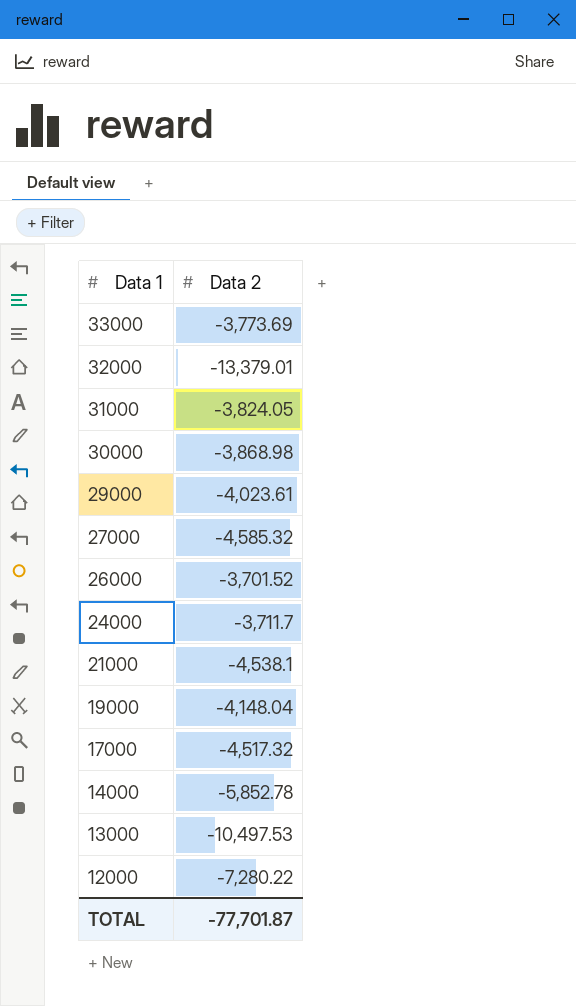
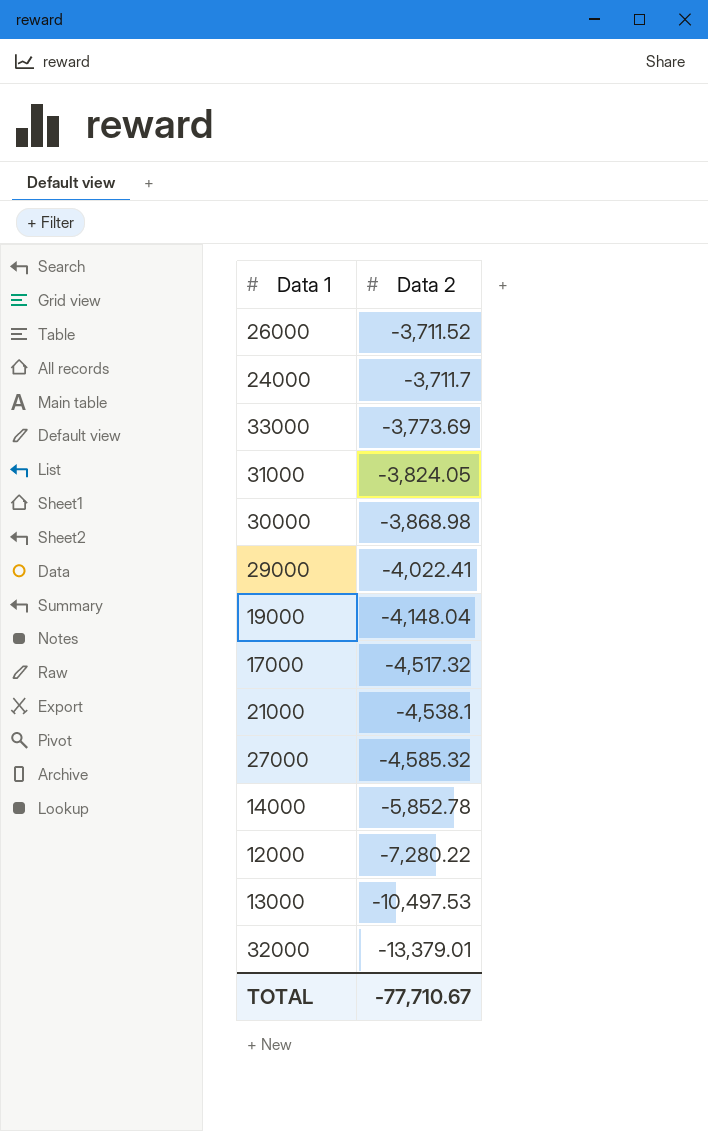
row order: Data 1 descending -> Data 2 descending
26000 | Data 2: -3,701.52 -> -3,711.52
29000 | Data 2: -4,023.61 -> -4,022.41
TOTAL | Data 2: -77,701.87 -> -77,710.67

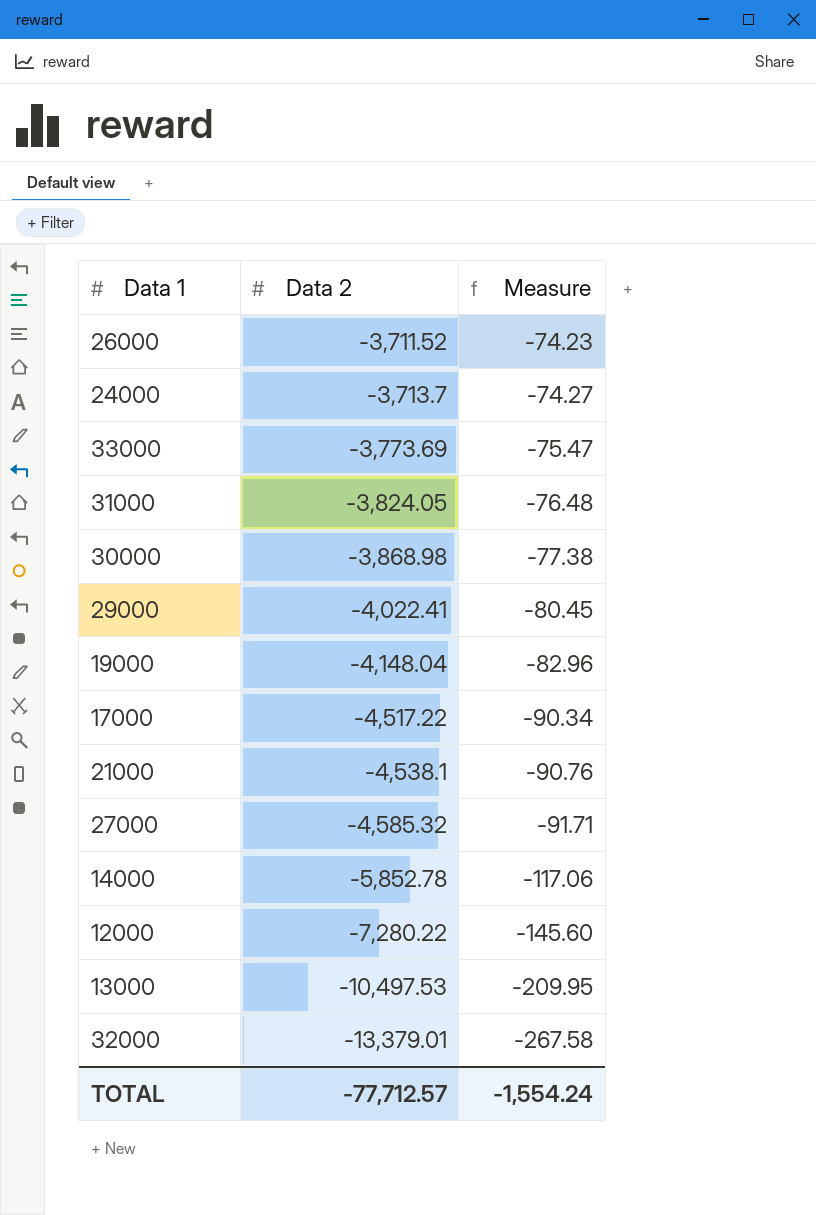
column Measure | formula: none -> [Data 2] * 0.02
24000 | Data 2: -3,711.7 -> -3,713.7
17000 | Data 2: -4,517.32 -> -4,517.22
TOTAL | Data 2: -77,710.67 -> -77,712.57

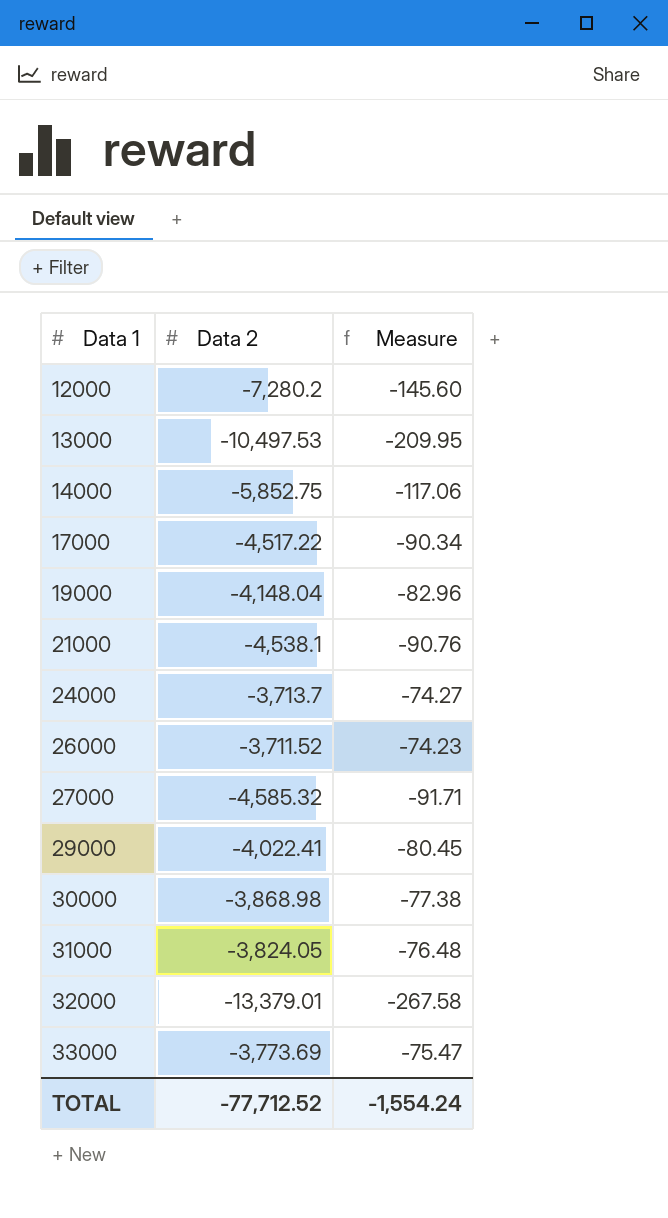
row order: Data 2 descending -> Data 1 ascending
12000 | Data 2: -7,280.22 -> -7,280.2
14000 | Data 2: -5,852.78 -> -5,852.75
TOTAL | Data 2: -77,712.57 -> -77,712.52

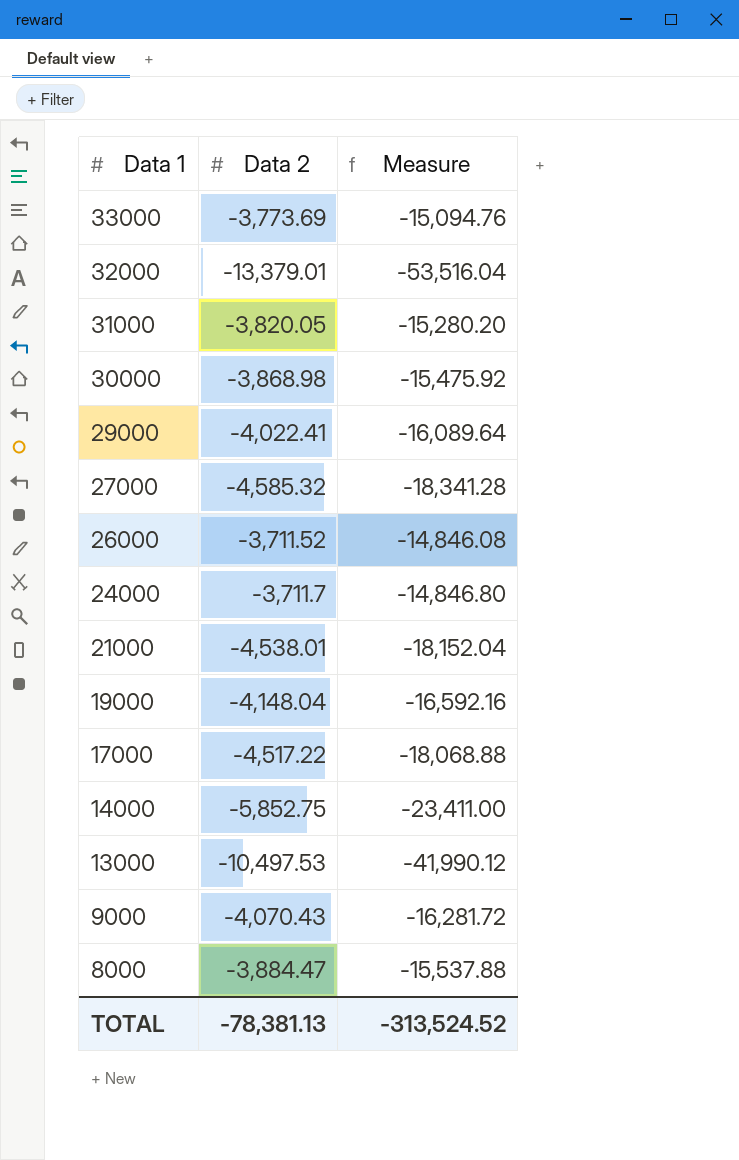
row order: Data 1 ascending -> Data 1 descending
column Measure | formula: [Data 2] * 0.02 -> [Data 2] * 4
row 12000: -7,280.2 | -145.60 -> none
31000 | Data 2: -3,824.05 -> -3,820.05
24000 | Data 2: -3,713.7 -> -3,711.7
21000 | Data 2: -4,538.1 -> -4,538.01
row 9000: none -> -4,070.43 | -16,281.72
row 8000: none -> -3,884.47 | -15,537.88
TOTAL | Data 2: -77,712.52 -> -78,381.13
TOTAL | Measure: -1,554.24 -> -313,524.52

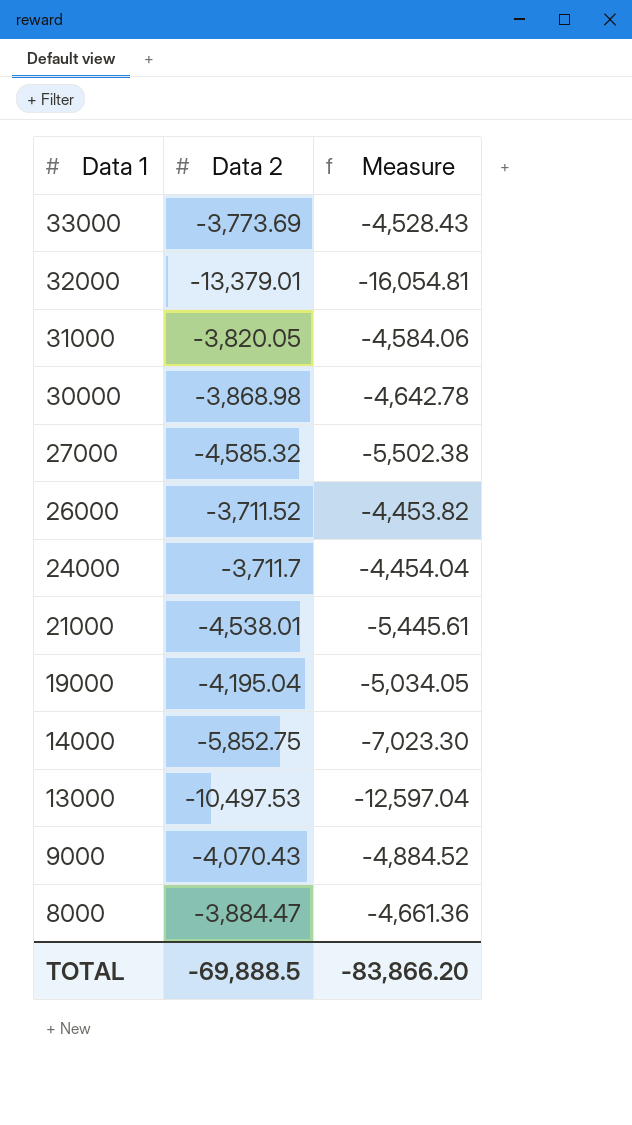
column Measure | formula: [Data 2] * 4 -> [Data 2] * 1.2
row 29000: -4,022.41 | -16,089.64 -> none
row 17000: -4,517.22 | -18,068.88 -> none
19000 | Data 2: -4,148.04 -> -4,195.04
TOTAL | Data 2: -78,381.13 -> -69,888.5
TOTAL | Measure: -313,524.52 -> -83,866.20

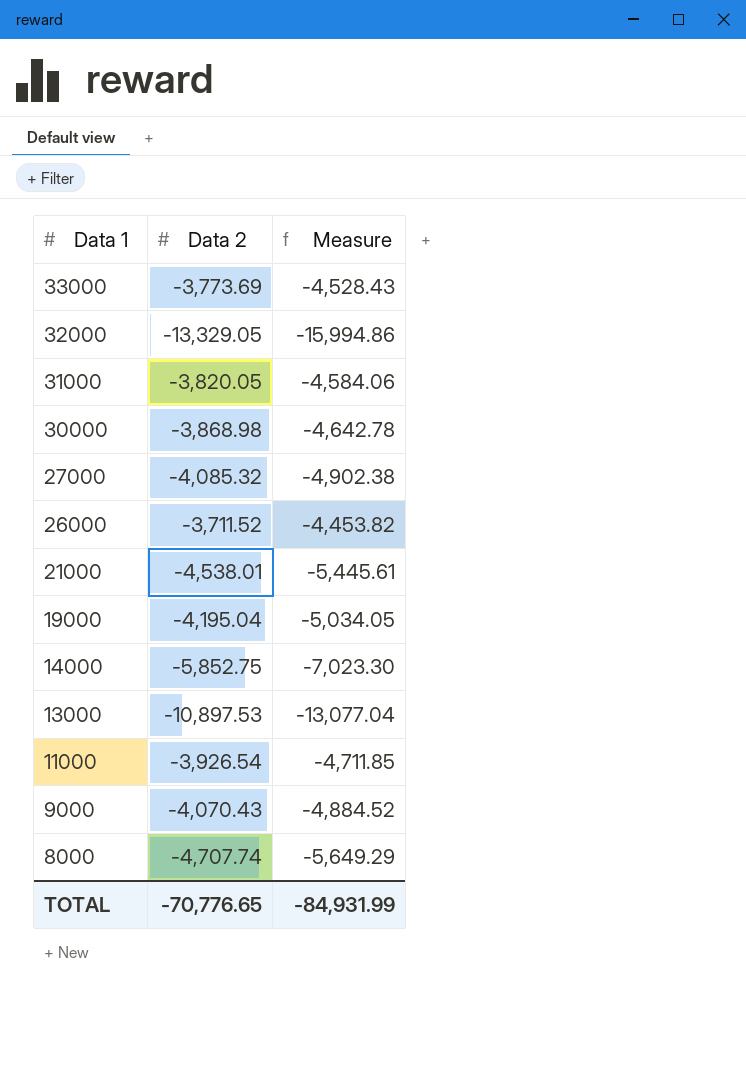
row 24000: -3,711.7 | -4,454.04 -> none
32000 | Data 2: -13,379.01 -> -13,329.05
32000 | Measure: -16,054.81 -> -15,994.86
27000 | Data 2: -4,585.32 -> -4,085.32
27000 | Measure: -5,502.38 -> -4,902.38
13000 | Data 2: -10,497.53 -> -10,897.53
13000 | Measure: -12,597.04 -> -13,077.04
row 11000: none -> -3,926.54 | -4,711.85
8000 | Data 2: -3,884.47 -> -4,707.74
8000 | Measure: -4,661.36 -> -5,649.29
TOTAL | Data 2: -69,888.5 -> -70,776.65
TOTAL | Measure: -83,866.20 -> -84,931.99

